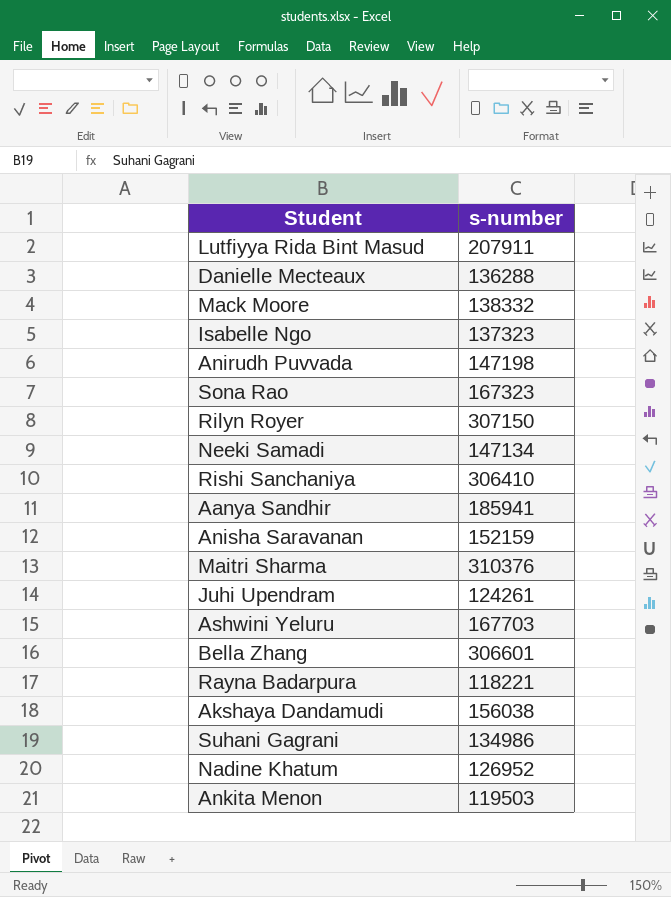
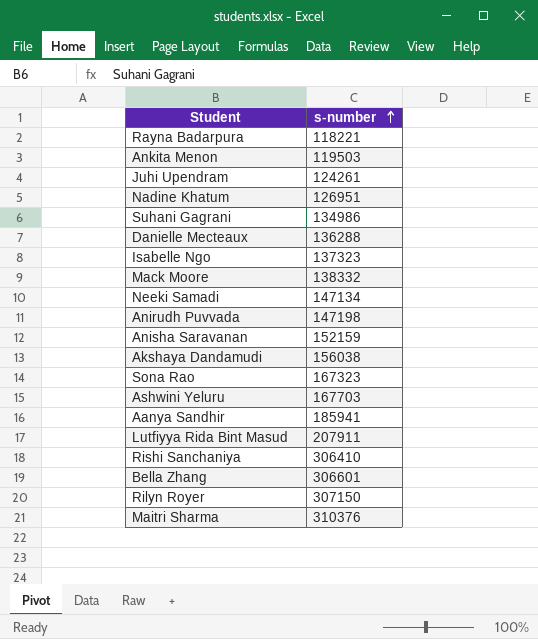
row order: none -> s-number ascending
Nadine Khatum | s-number: 126952 -> 126951

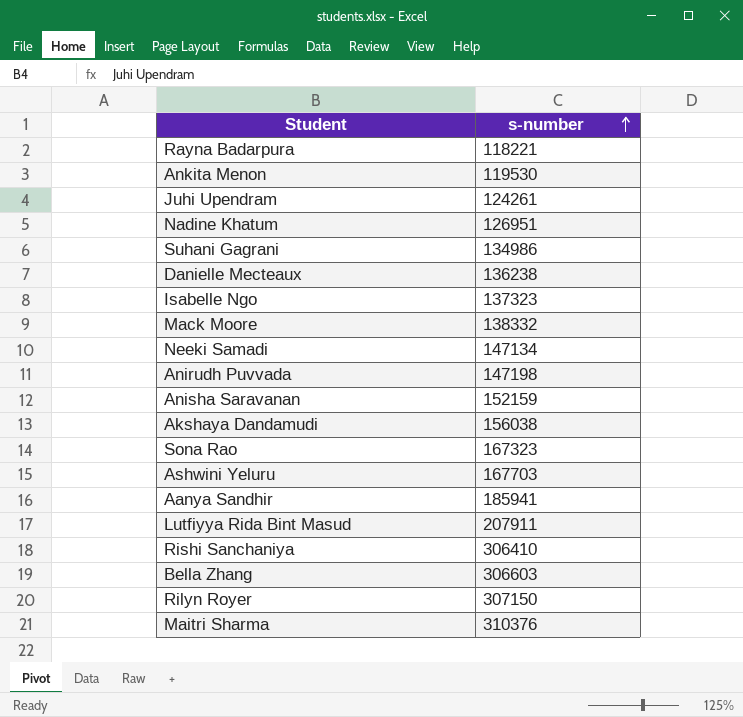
Ankita Menon | s-number: 119503 -> 119530
Danielle Mecteaux | s-number: 136288 -> 136238
Bella Zhang | s-number: 306601 -> 306603

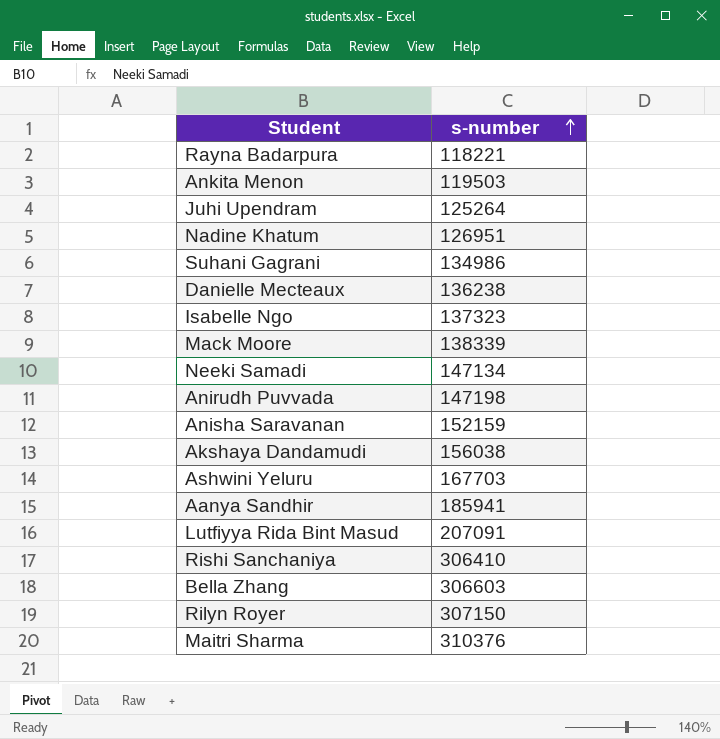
row Sona Rao: 167323 -> none
Ankita Menon | s-number: 119530 -> 119503
Juhi Upendram | s-number: 124261 -> 125264
Mack Moore | s-number: 138332 -> 138339
Lutfiyya Rida Bint Masud | s-number: 207911 -> 207091

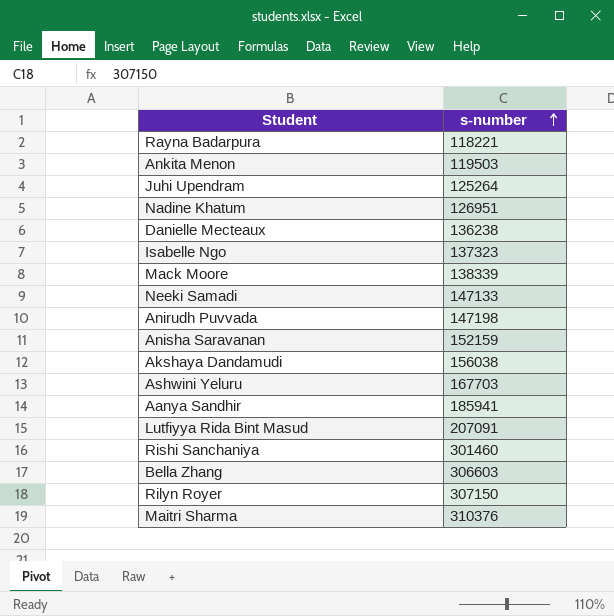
row Suhani Gagrani: 134986 -> none
Neeki Samadi | s-number: 147134 -> 147133
Rishi Sanchaniya | s-number: 306410 -> 301460

